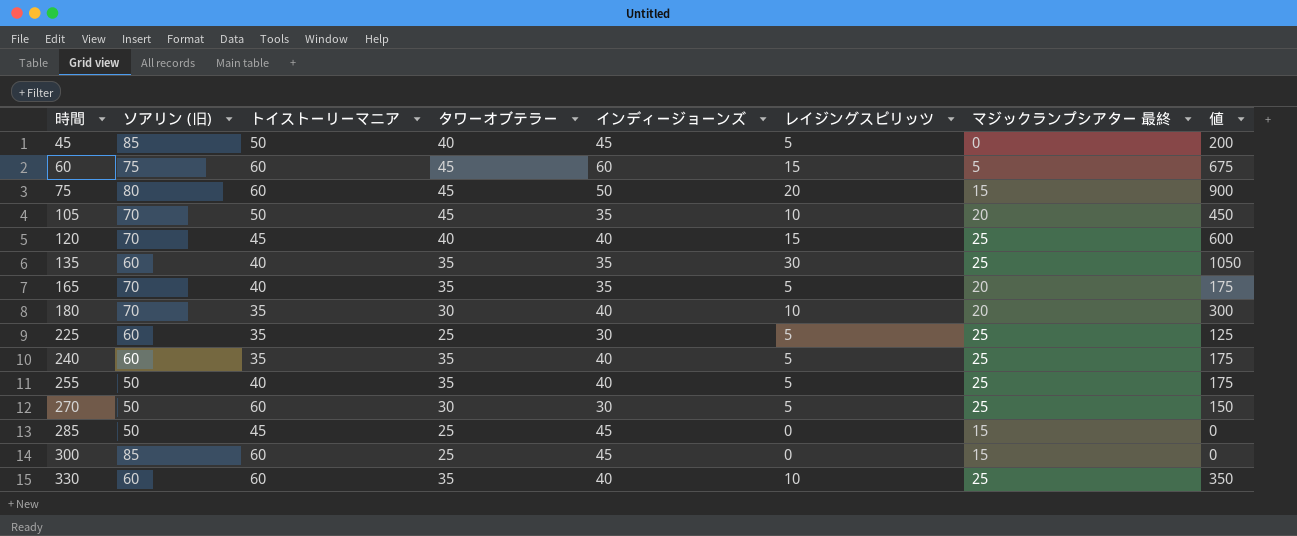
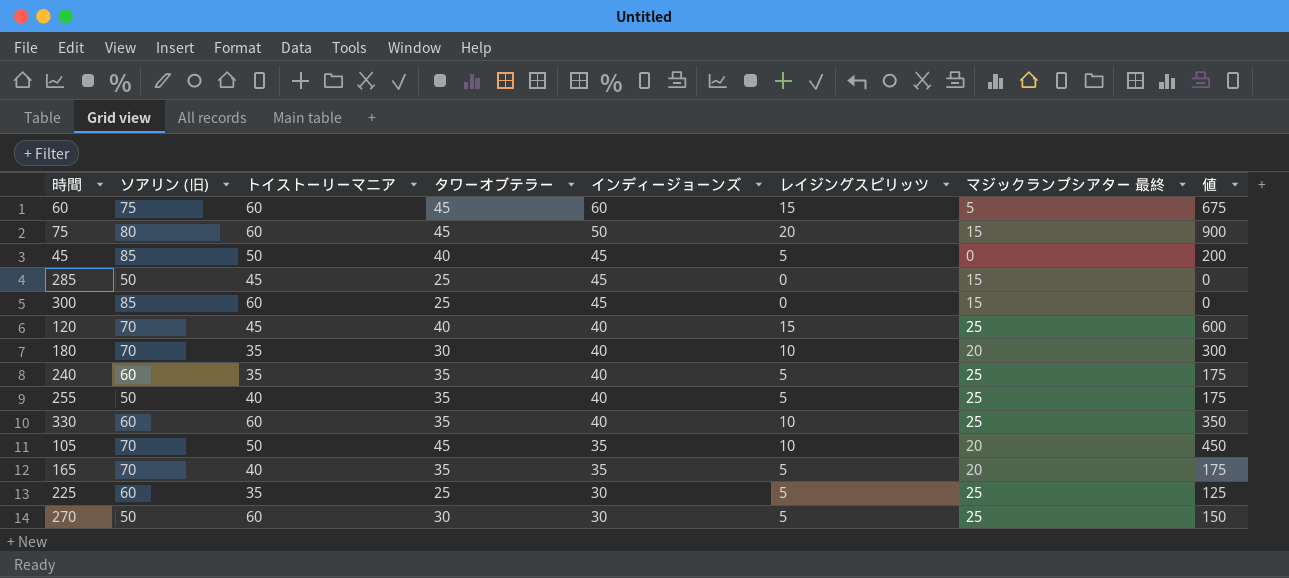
row order: 時間 ascending -> インディージョーンズ descending
row 135: 60 | 40 | 35 | 35 | 30 | 25 | 1050 -> none

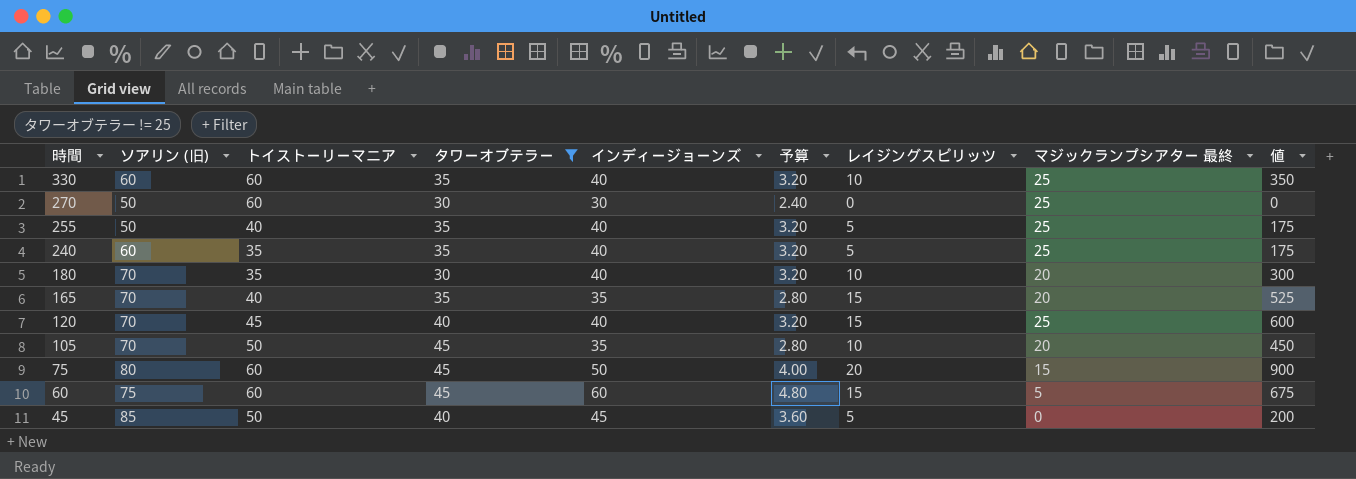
filter: none -> タワーオブテラー != 25
row order: インディージョーンズ descending -> 時間 descending
column 予算 | formula: none -> [インディージョーンズ] * 0.08
270 | レイジングスピリッツ: 5 -> 0
270 | 値: 150 -> 0
165 | レイジングスピリッツ: 5 -> 15
165 | 値: 175 -> 525

